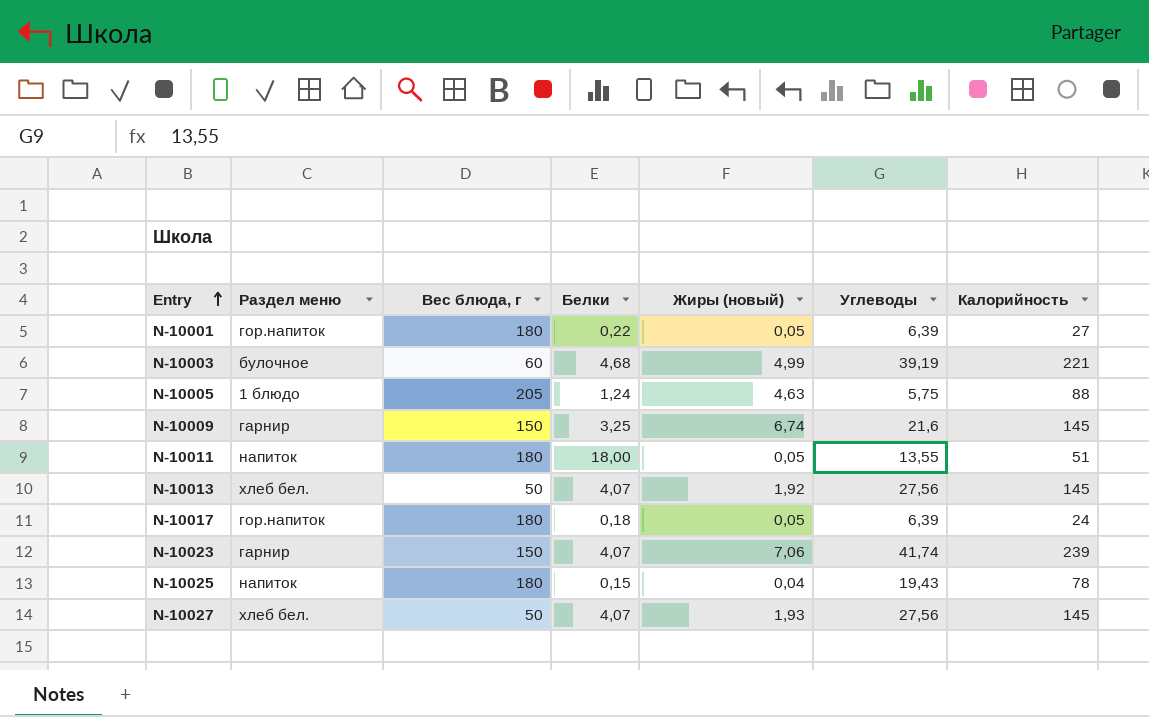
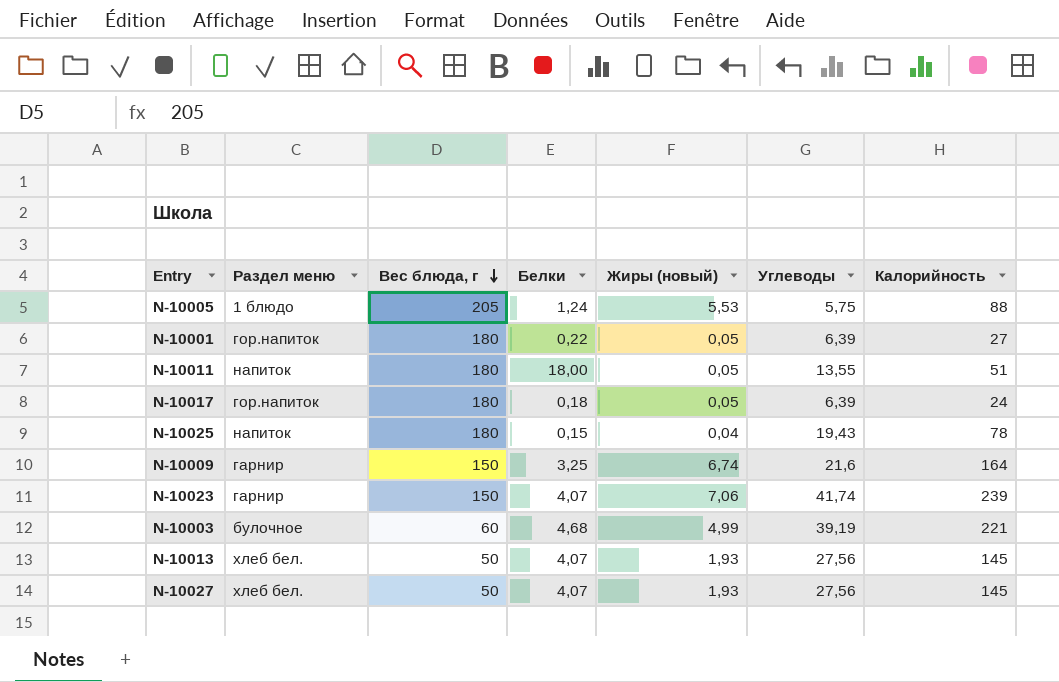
row order: Entry ascending -> Вес блюда, г descending
N-10005 | Жиры (новый): 4,63 -> 5,53
N-10009 | Калорийность: 145 -> 164
N-10013 | Жиры (новый): 1,92 -> 1,93

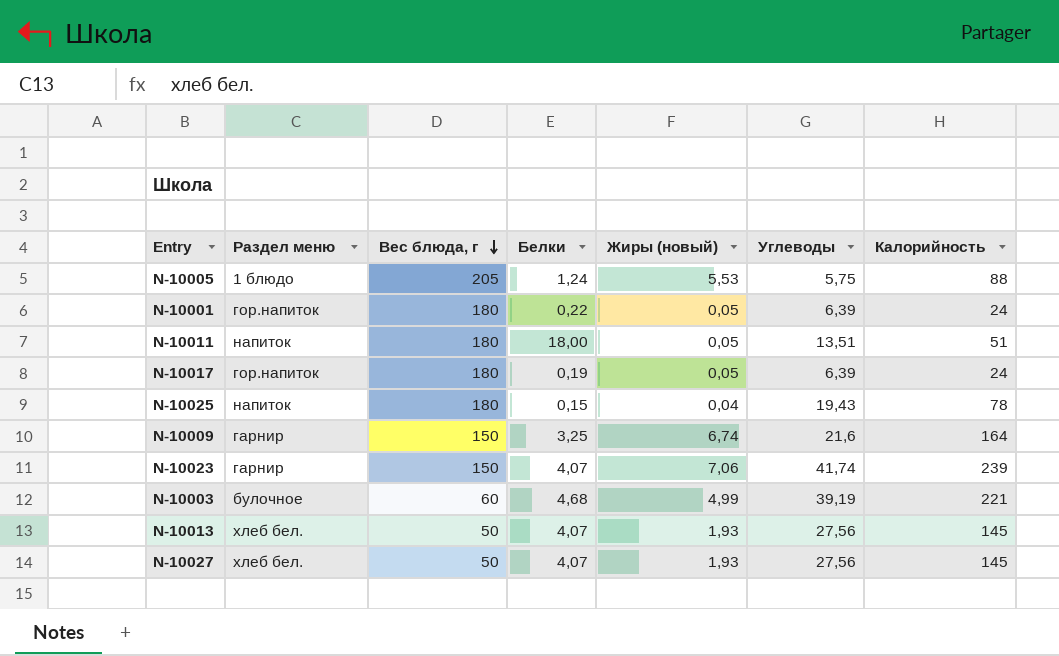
N-10001 | Калорийность: 27 -> 24
N-10011 | Углеводы: 13,55 -> 13,51
N-10017 | Белки: 0,18 -> 0,19

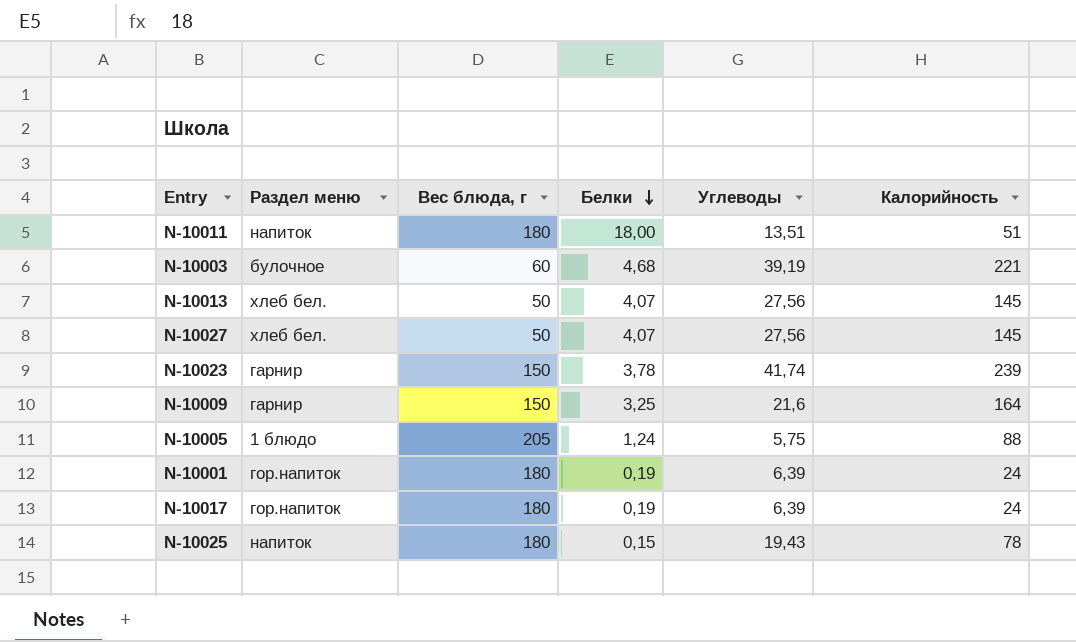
row order: Вес блюда, г descending -> Белки descending
column Жиры (новый) | position: 5 -> none
N-10023 | Белки: 4,07 -> 3,78
N-10001 | Белки: 0,22 -> 0,19

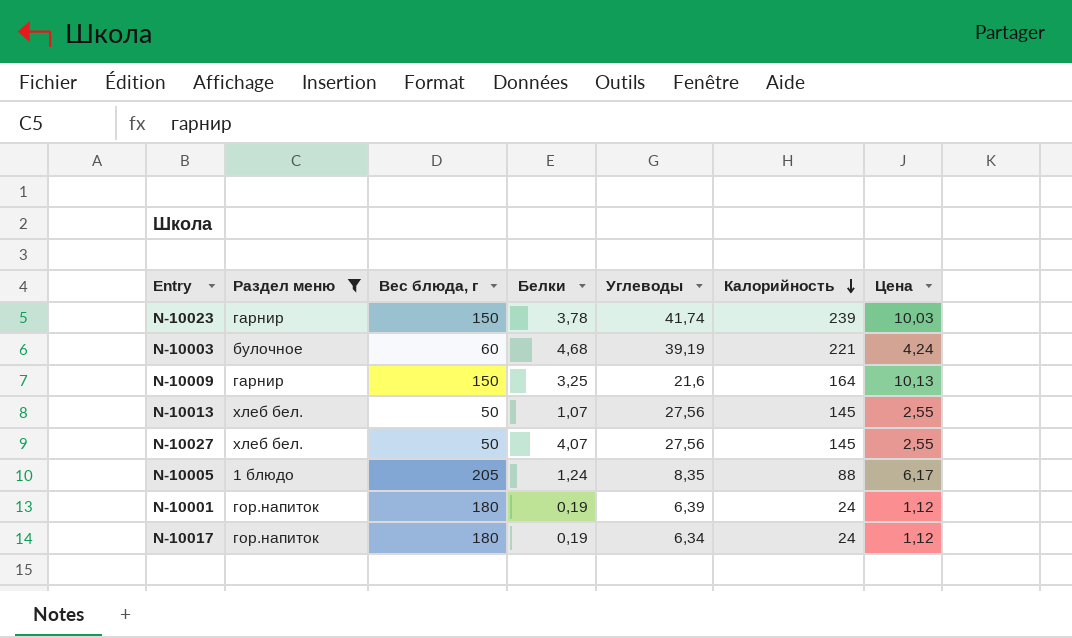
filter: none -> Раздел меню != напиток
row order: Белки descending -> Калорийность descending
column Цена | position: none -> 7
N-10013 | Белки: 4,07 -> 1,07
N-10005 | Углеводы: 5,75 -> 8,35
N-10017 | Углеводы: 6,39 -> 6,34

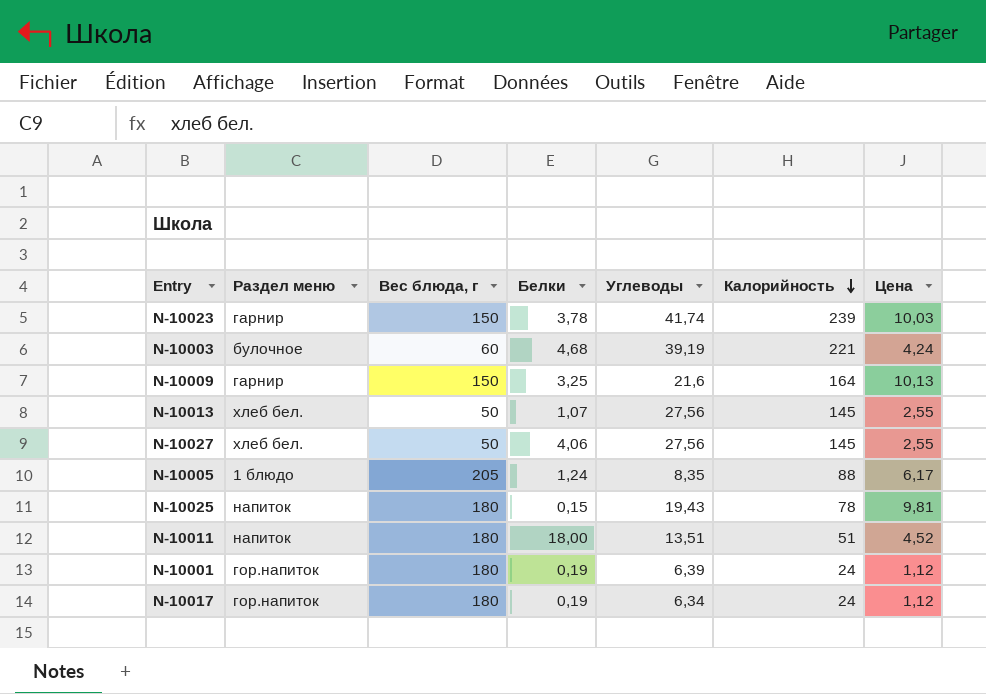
filter: Раздел меню != напиток -> none
N-10027 | Белки: 4,07 -> 4,06

